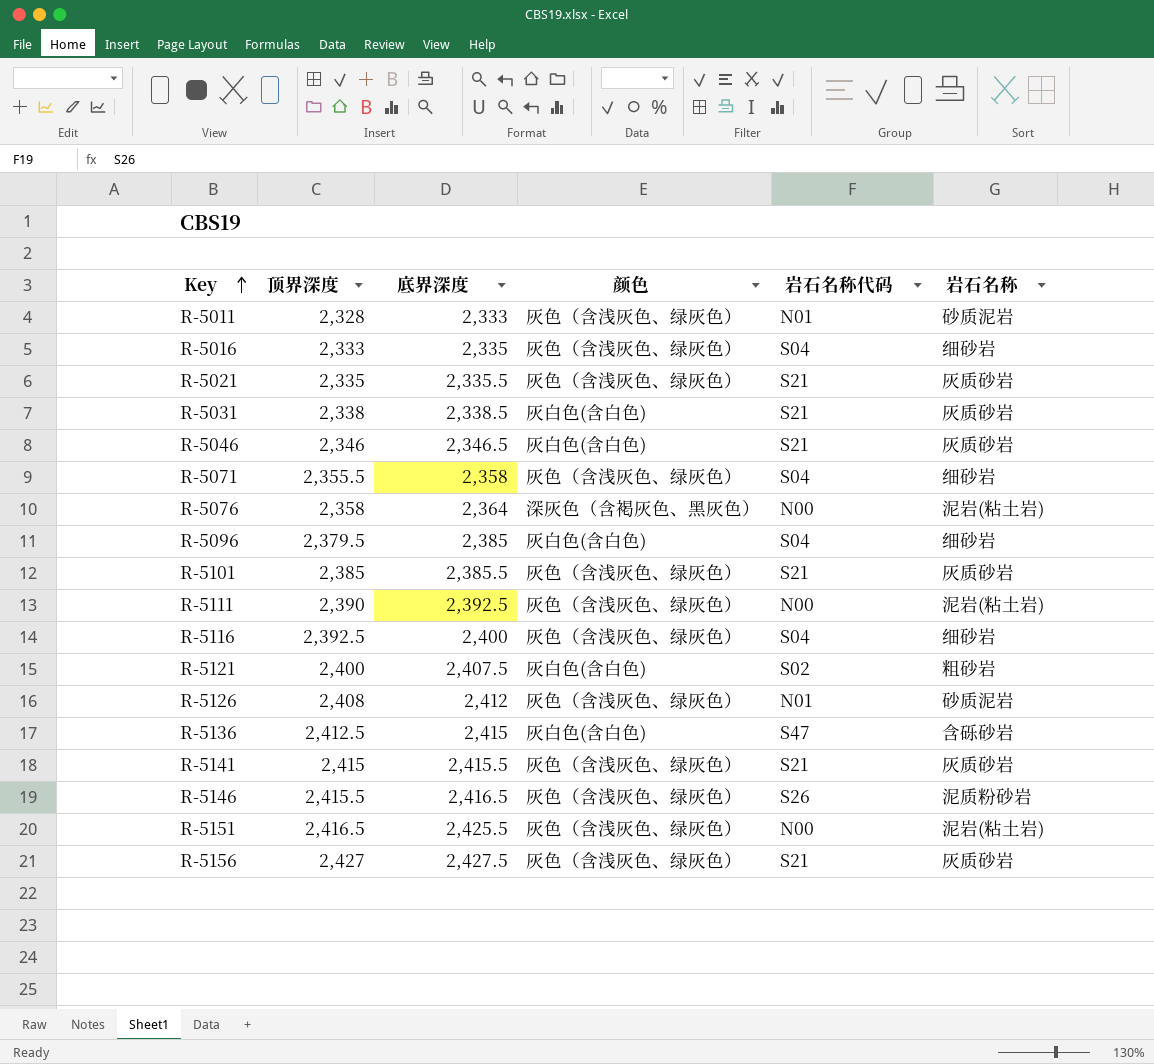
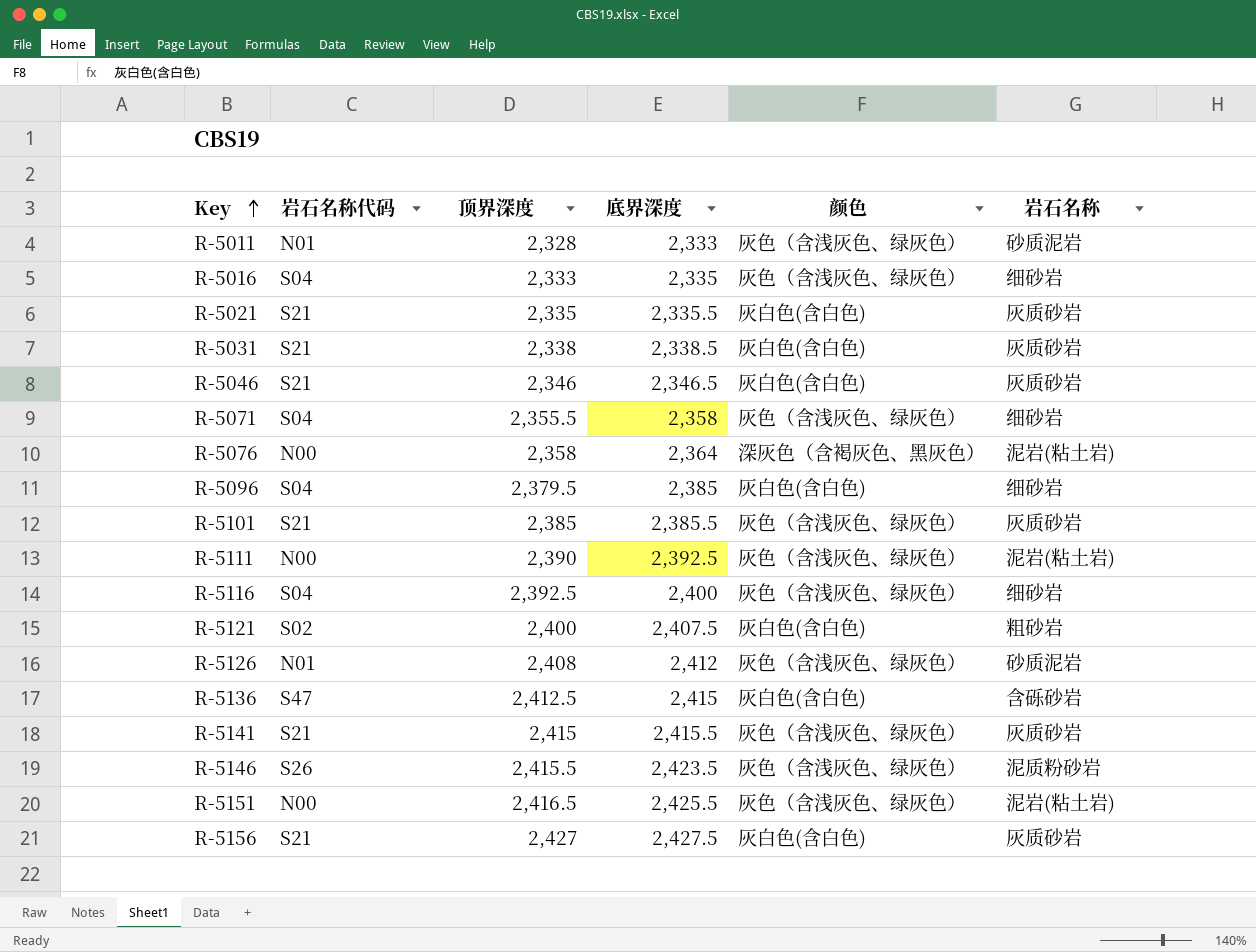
column 岩石名称代码 | position: 5 -> 2
R-5021 | 颜色: 灰色（含浅灰色、绿灰色） -> 灰白色(含白色)
R-5146 | 底界深度: 2,416.5 -> 2,423.5
R-5156 | 颜色: 灰色（含浅灰色、绿灰色） -> 灰白色(含白色)

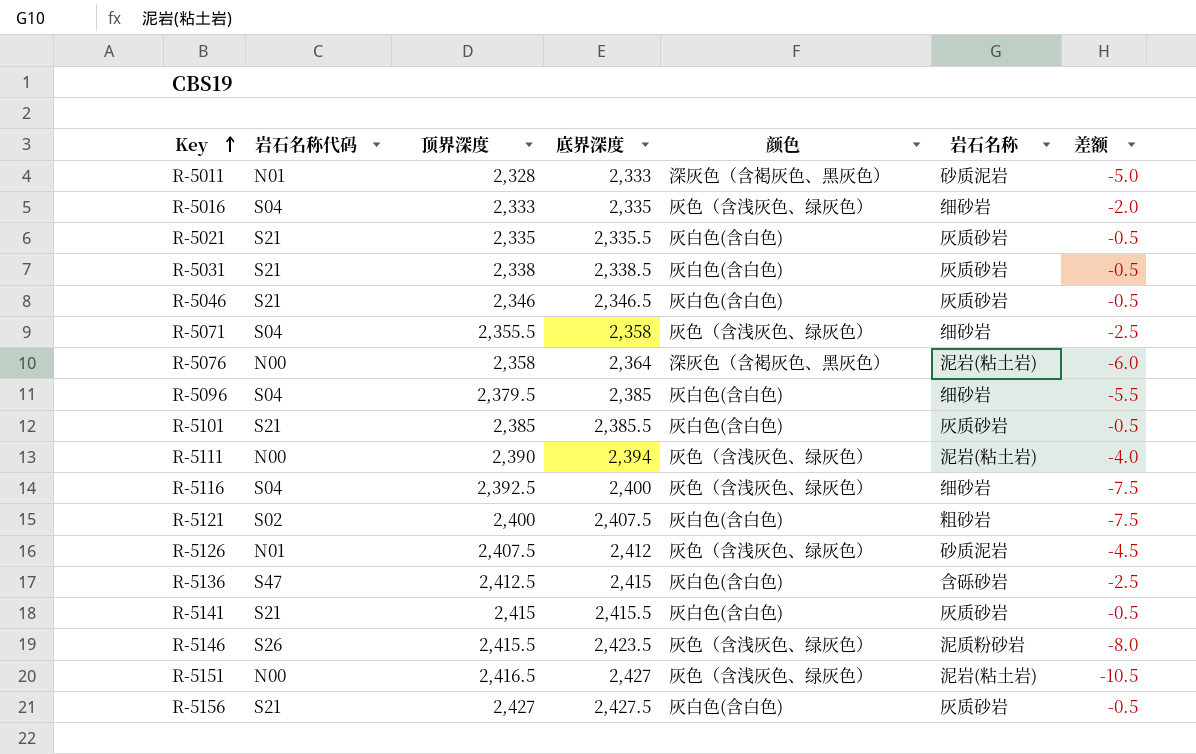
column 差额 | formula: none -> [顶界深度] - [底界深度]
R-5011 | 颜色: 灰色（含浅灰色、绿灰色） -> 深灰色（含褐灰色、黑灰色）
R-5101 | 颜色: 灰色（含浅灰色、绿灰色） -> 灰白色(含白色)
R-5111 | 底界深度: 2,392.5 -> 2,394
R-5126 | 顶界深度: 2,408 -> 2,407.5
R-5141 | 颜色: 灰色（含浅灰色、绿灰色） -> 灰白色(含白色)
R-5151 | 底界深度: 2,425.5 -> 2,427

